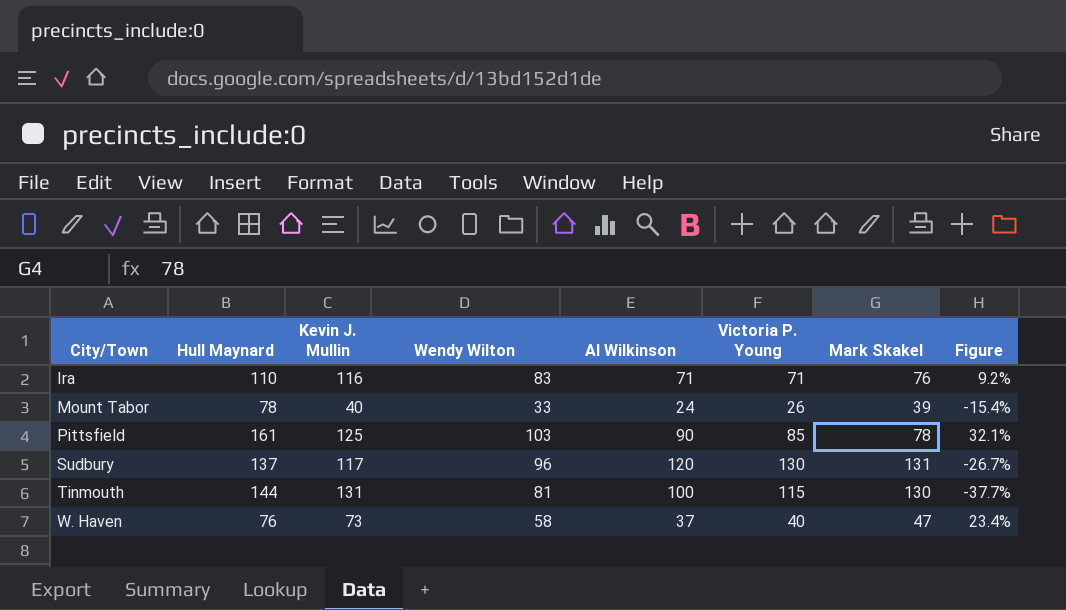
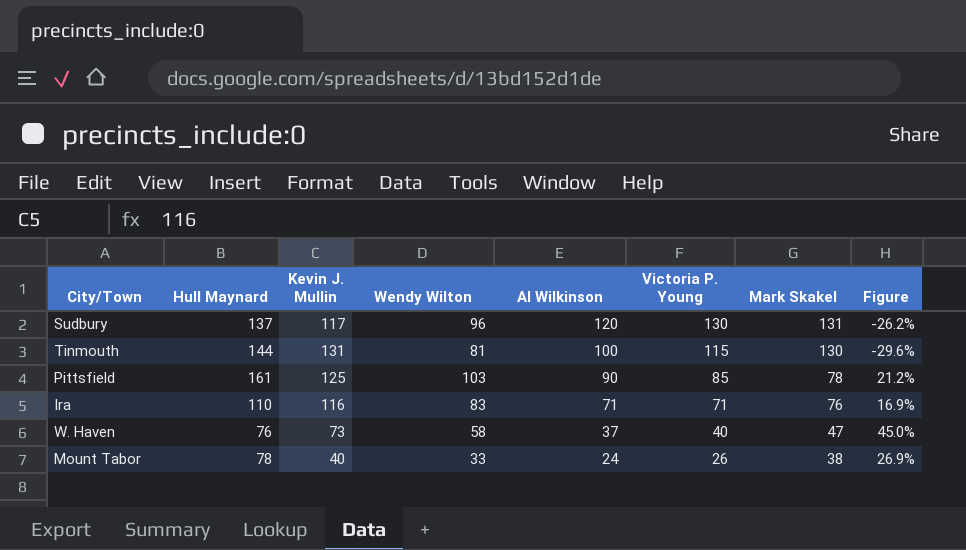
row order: City/Town ascending -> Al Wilkinson descending
column Figure | formula: ([Wendy Wilton] - [Mark Skakel]) / [Mark Skakel] -> ([Wendy Wilton] - [Victoria P. Young]) / [Victoria P. Young]
Mount Tabor | Mark Skakel: 39 -> 38

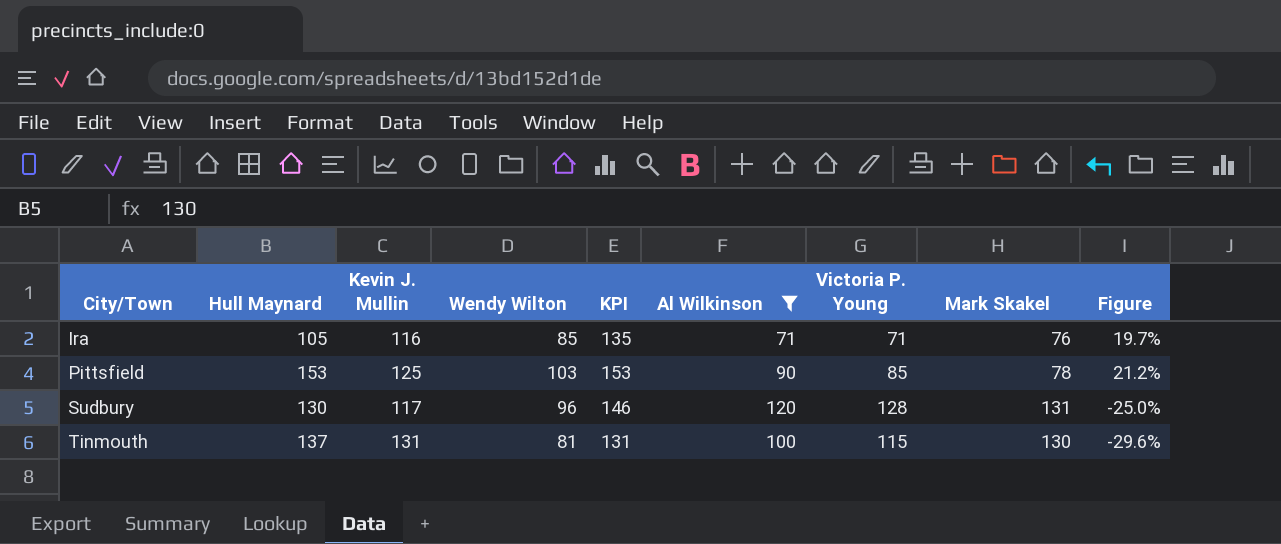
filter: none -> Al Wilkinson >= 71
row order: Al Wilkinson descending -> City/Town ascending
column KPI | formula: none -> [Wendy Wilton] + 50
Ira | Hull Maynard: 110 -> 105
Ira | Wendy Wilton: 83 -> 85
Ira | Figure: 16.9% -> 19.7%
Pittsfield | Hull Maynard: 161 -> 153
Sudbury | Hull Maynard: 137 -> 130
Sudbury | Victoria P. Young: 130 -> 128
Sudbury | Figure: -26.2% -> -25.0%
Tinmouth | Hull Maynard: 144 -> 137

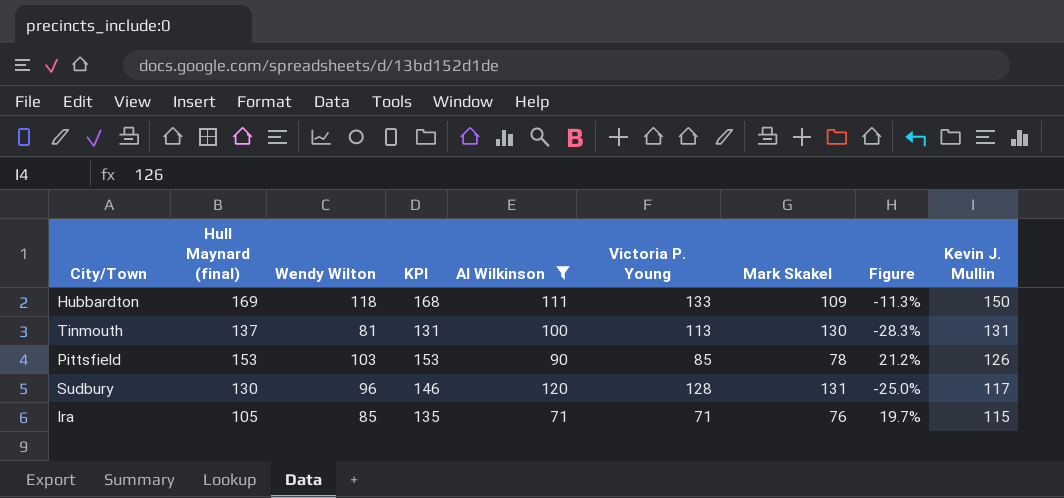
row order: City/Town ascending -> Kevin J. Mullin descending
column name: Hull Maynard -> Hull Maynard (final)
column Kevin J. Mullin | position: 3 -> 9
row Hubbardton: none -> 169 | 118 | 168 | 111 | 133 | 109 | -11.3% | 150
Tinmouth | Victoria P. Young: 115 -> 113
Tinmouth | Figure: -29.6% -> -28.3%
Pittsfield | Kevin J. Mullin: 125 -> 126
Ira | Kevin J. Mullin: 116 -> 115

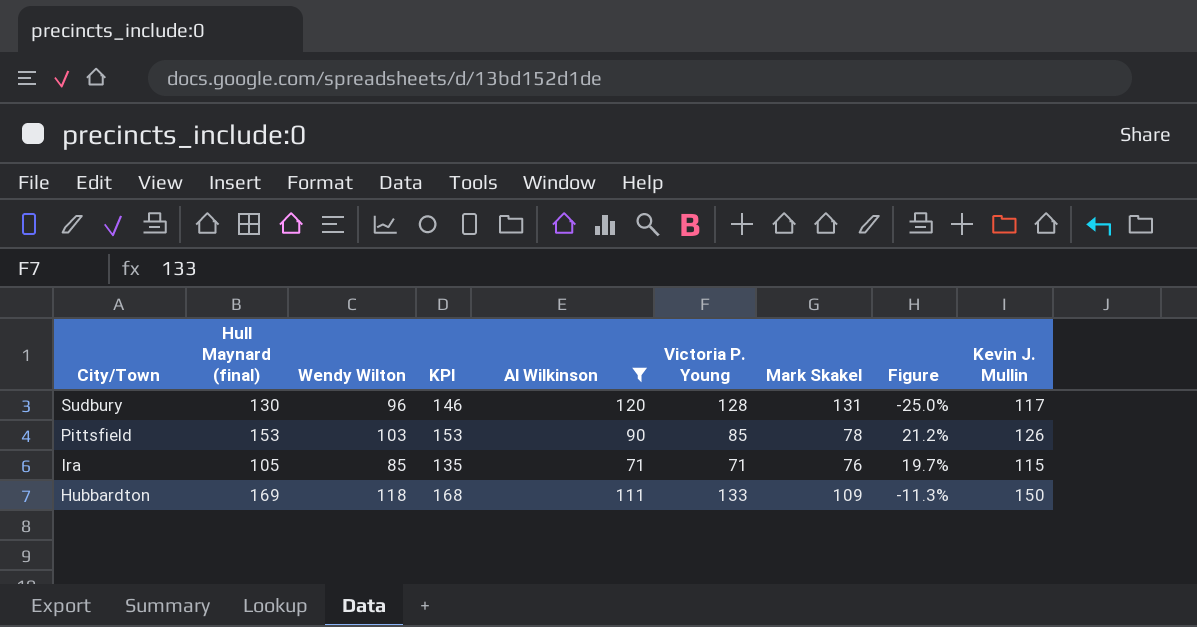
row order: Kevin J. Mullin descending -> City/Town descending
row Tinmouth: 137 | 81 | 131 | 100 | 113 | 130 | -28.3% | 131 -> none

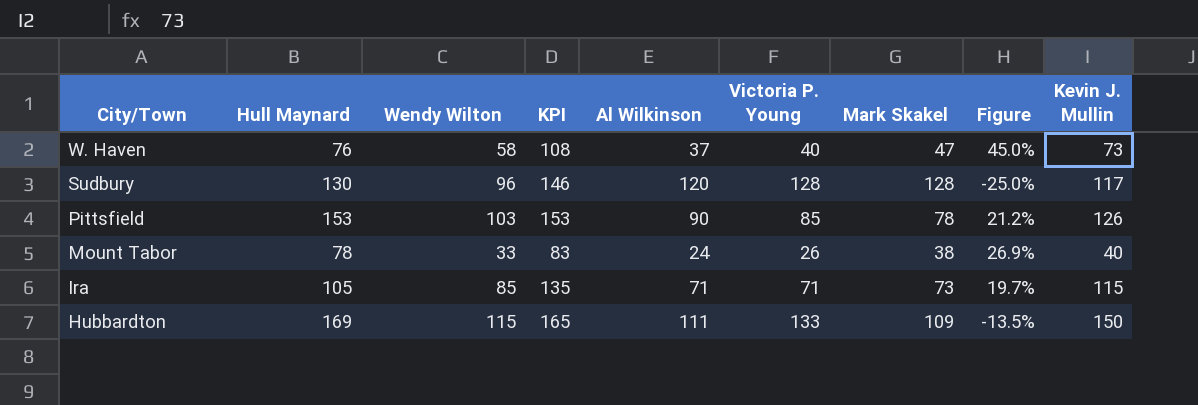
filter: Al Wilkinson >= 71 -> none
column name: Hull Maynard (final) -> Hull Maynard
Sudbury | Mark Skakel: 131 -> 128
Ira | Mark Skakel: 76 -> 73
Hubbardton | Wendy Wilton: 118 -> 115
Hubbardton | KPI: 168 -> 165
Hubbardton | Figure: -11.3% -> -13.5%

